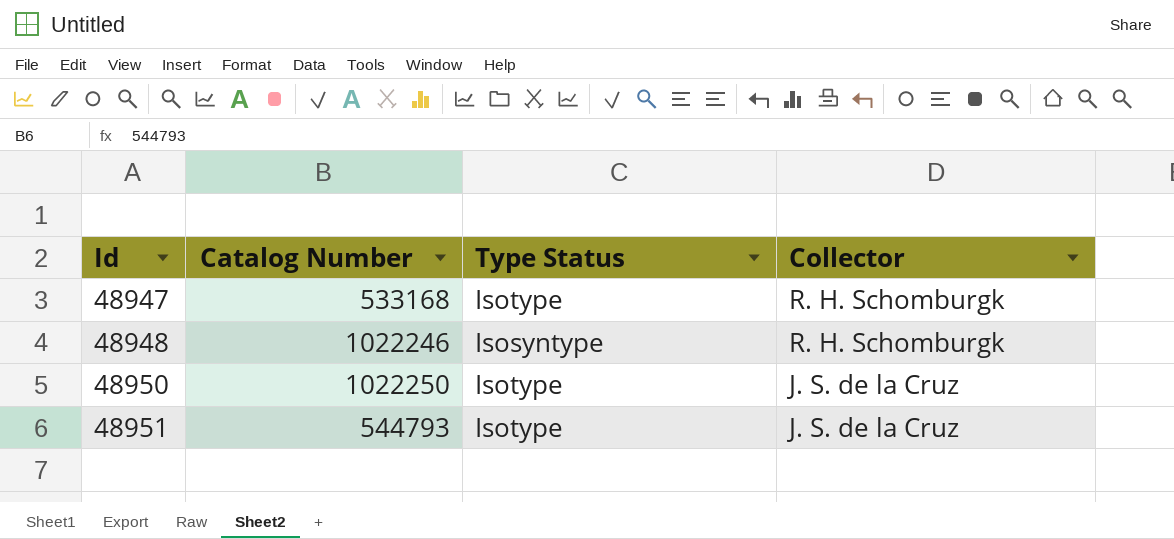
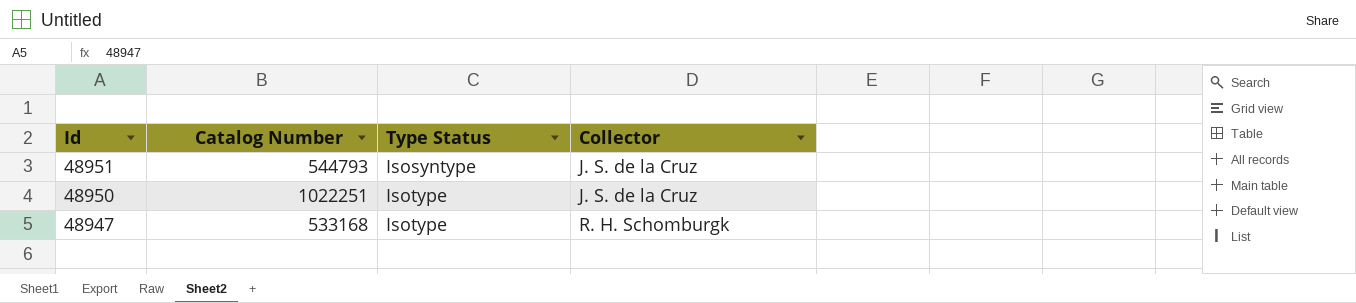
row order: Id ascending -> Id descending
row 48948: 1022246 | Isosyntype | R. H. Schomburgk -> none
48951 | Type Status: Isotype -> Isosyntype
48950 | Catalog Number: 1022250 -> 1022251

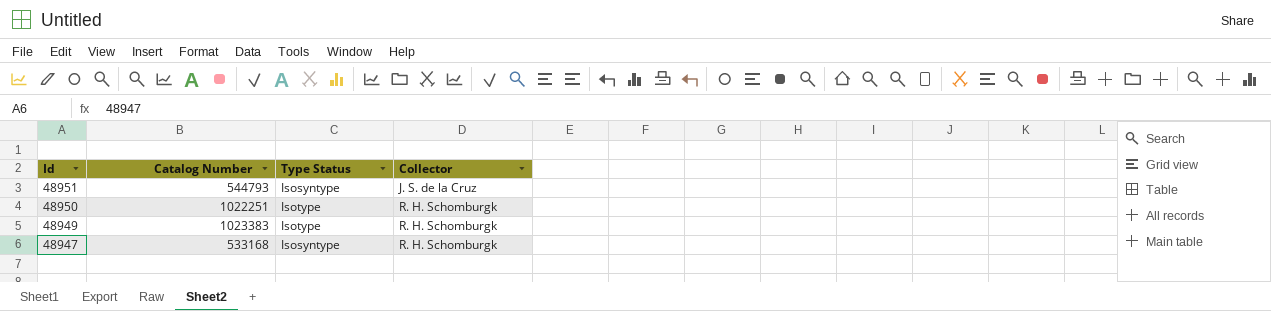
48950 | Collector: J. S. de la Cruz -> R. H. Schomburgk
row 48949: none -> 1023383 | Isotype | R. H. Schomburgk
48947 | Type Status: Isotype -> Isosyntype

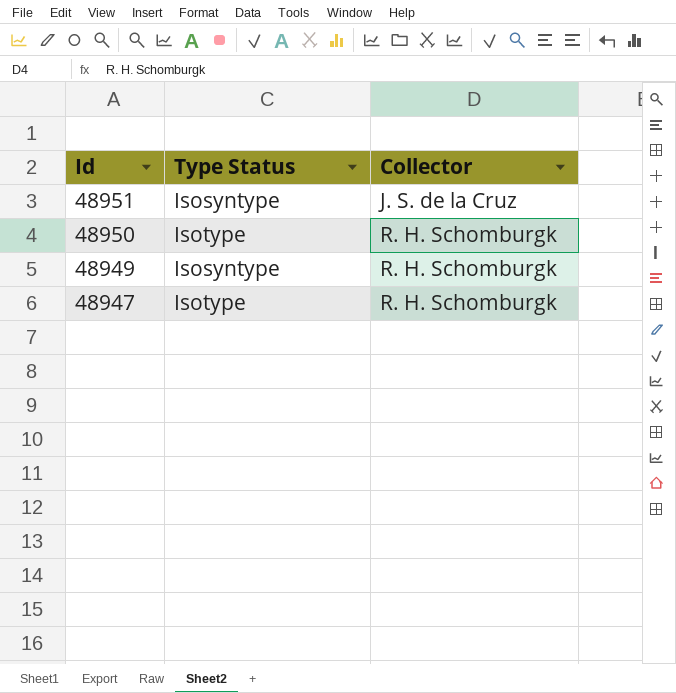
column Catalog Number | position: 2 -> none
48949 | Type Status: Isotype -> Isosyntype
48947 | Type Status: Isosyntype -> Isotype

